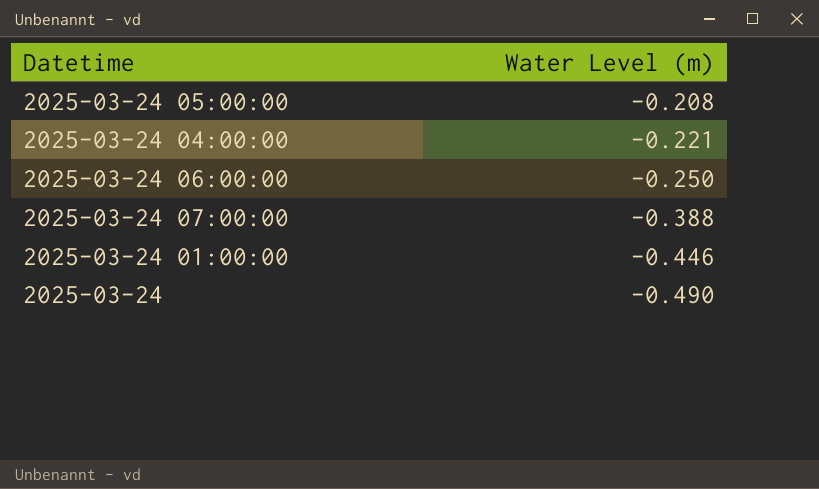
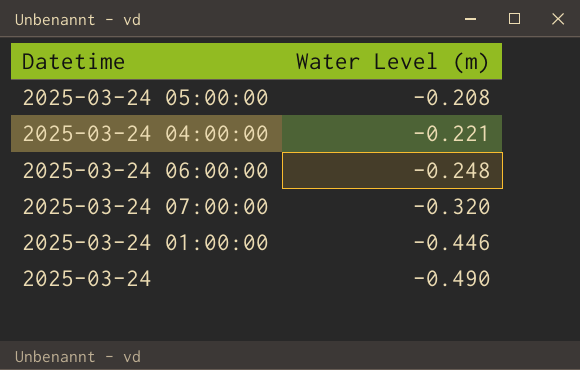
2025-03-24 06:00:00 | Water Level (m): -0.250 -> -0.248
2025-03-24 07:00:00 | Water Level (m): -0.388 -> -0.320

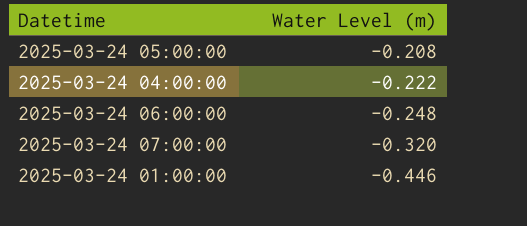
row 2025-03-24: -0.490 -> none
2025-03-24 04:00:00 | Water Level (m): -0.221 -> -0.222

